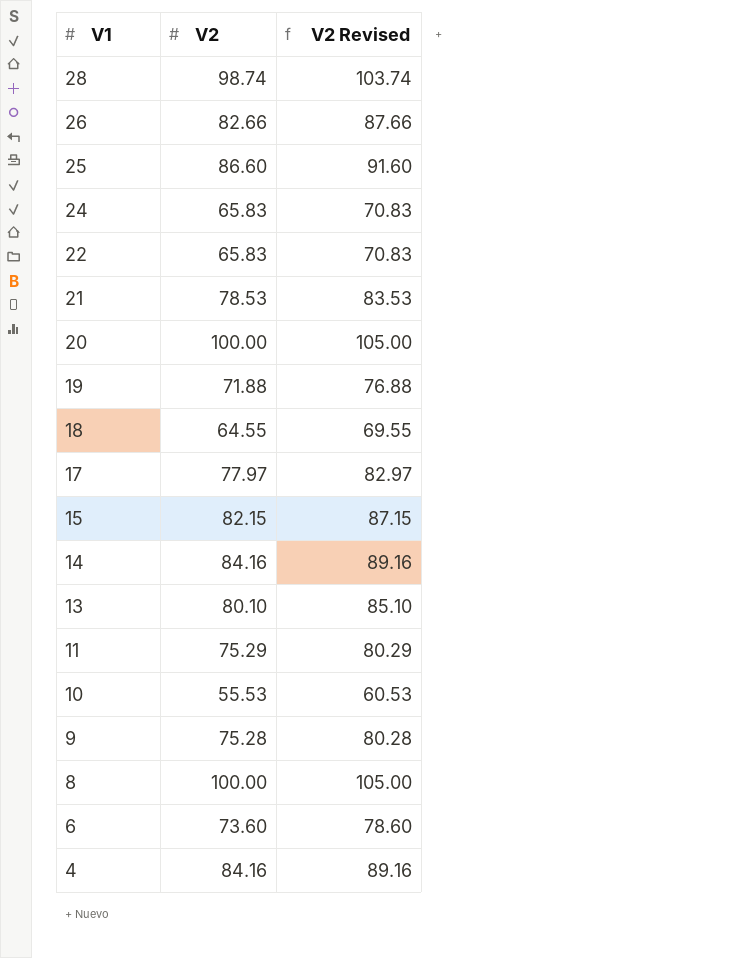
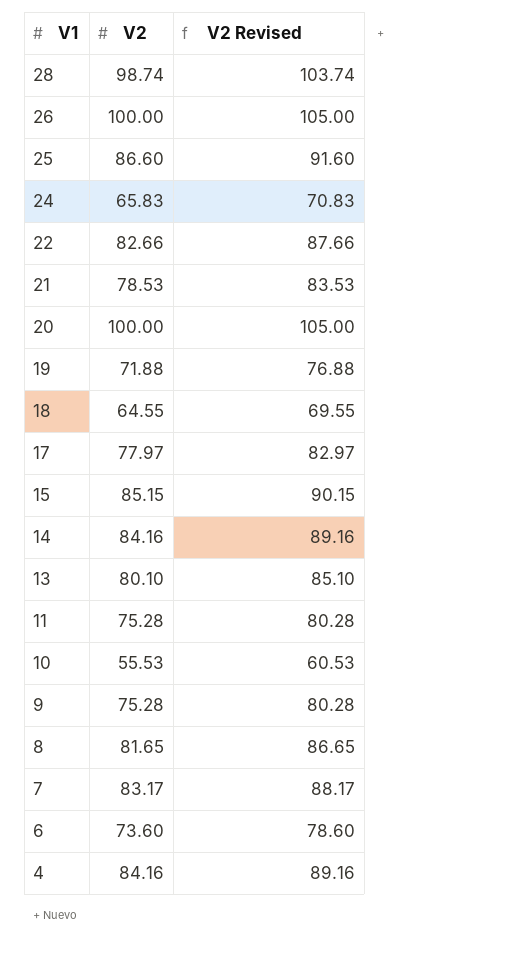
26 | V2: 82.66 -> 100.00
26 | V2 Revised: 87.66 -> 105.00
22 | V2: 65.83 -> 82.66
22 | V2 Revised: 70.83 -> 87.66
15 | V2: 82.15 -> 85.15
15 | V2 Revised: 87.15 -> 90.15
11 | V2: 75.29 -> 75.28
11 | V2 Revised: 80.29 -> 80.28
8 | V2: 100.00 -> 81.65
8 | V2 Revised: 105.00 -> 86.65
row 7: none -> 83.17 | 88.17

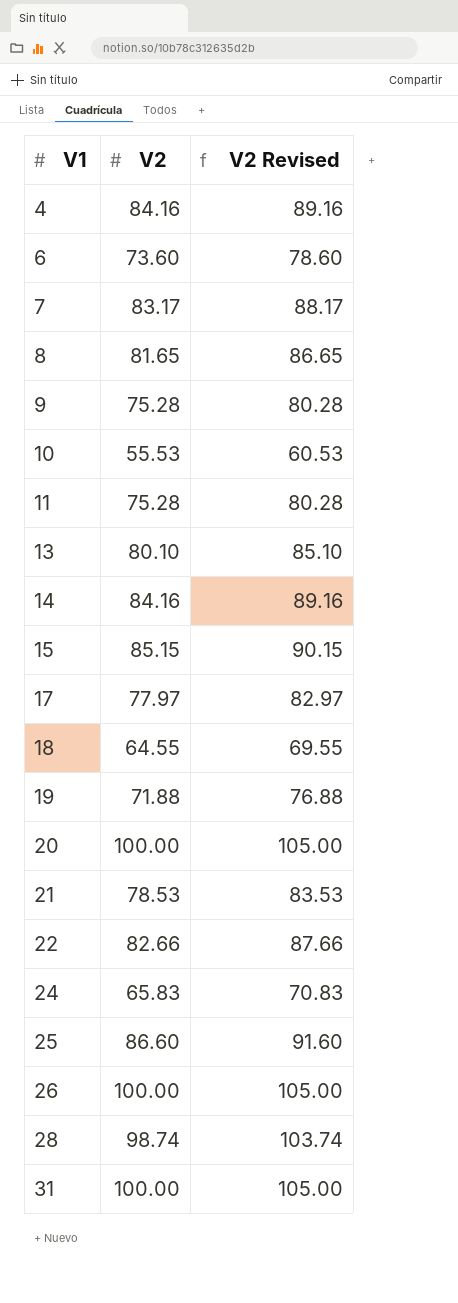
row order: V1 descending -> V1 ascending
row 31: none -> 100.00 | 105.00

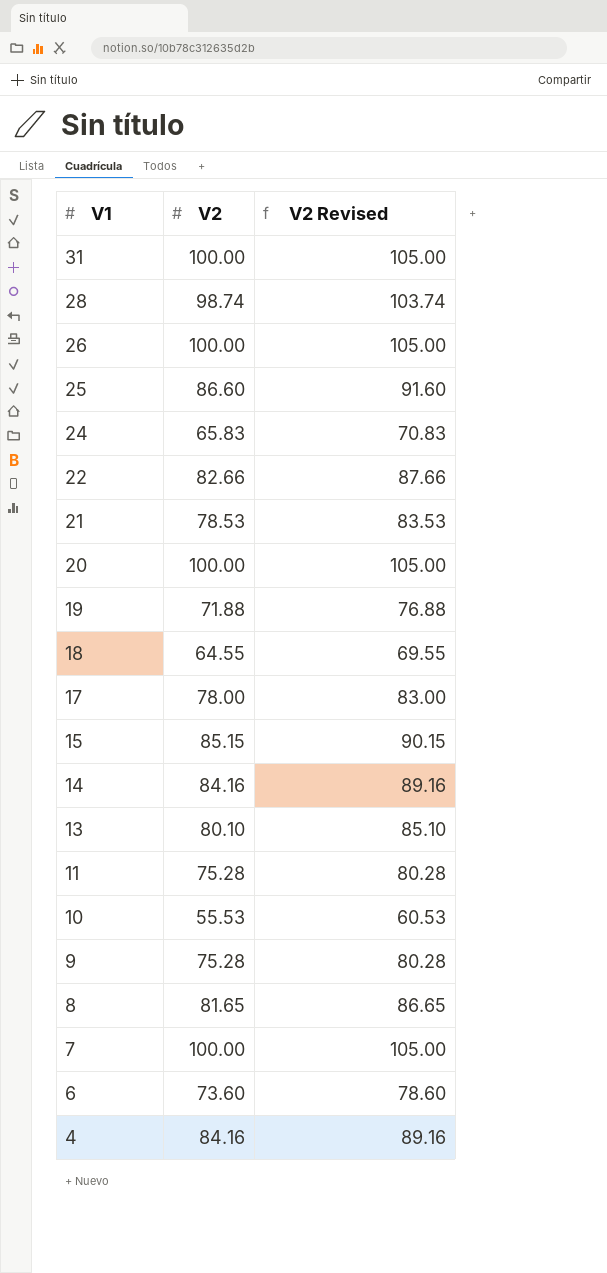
row order: V1 ascending -> V1 descending
17 | V2: 77.97 -> 78.00
17 | V2 Revised: 82.97 -> 83.00
7 | V2: 83.17 -> 100.00
7 | V2 Revised: 88.17 -> 105.00

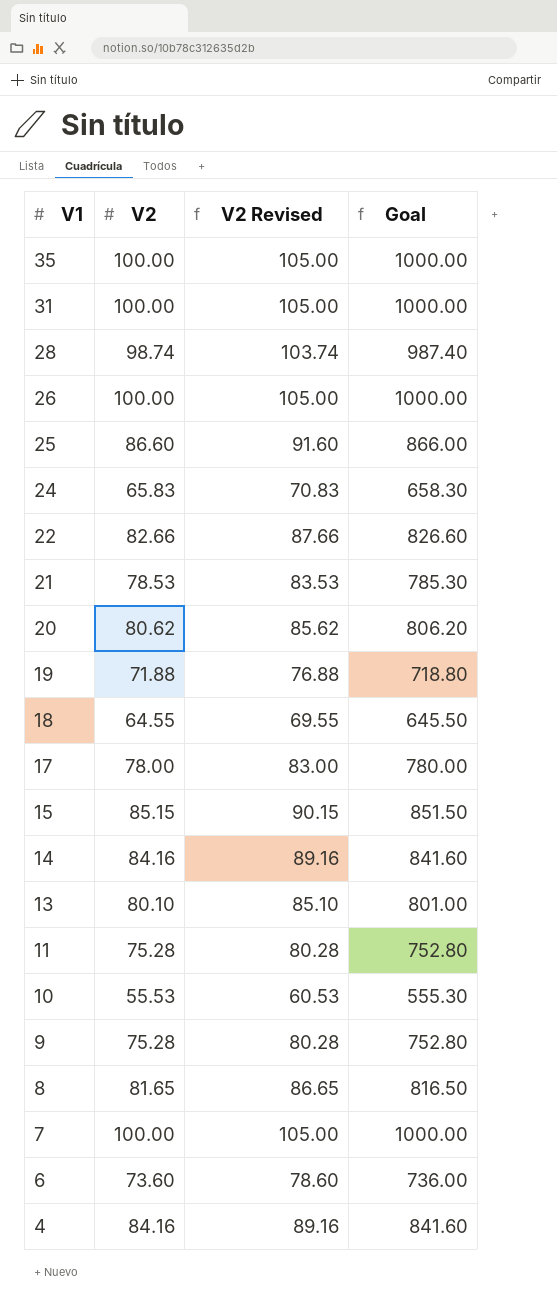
column Goal | formula: none -> [V2] * 10
row 35: none -> 100.00 | 105.00 | 1000.00
20 | V2: 100.00 -> 80.62
20 | V2 Revised: 105.00 -> 85.62

